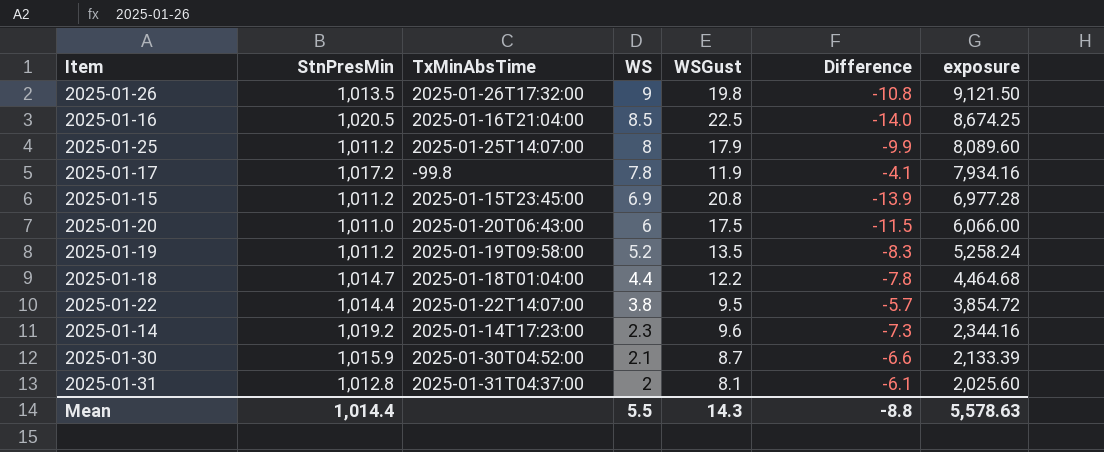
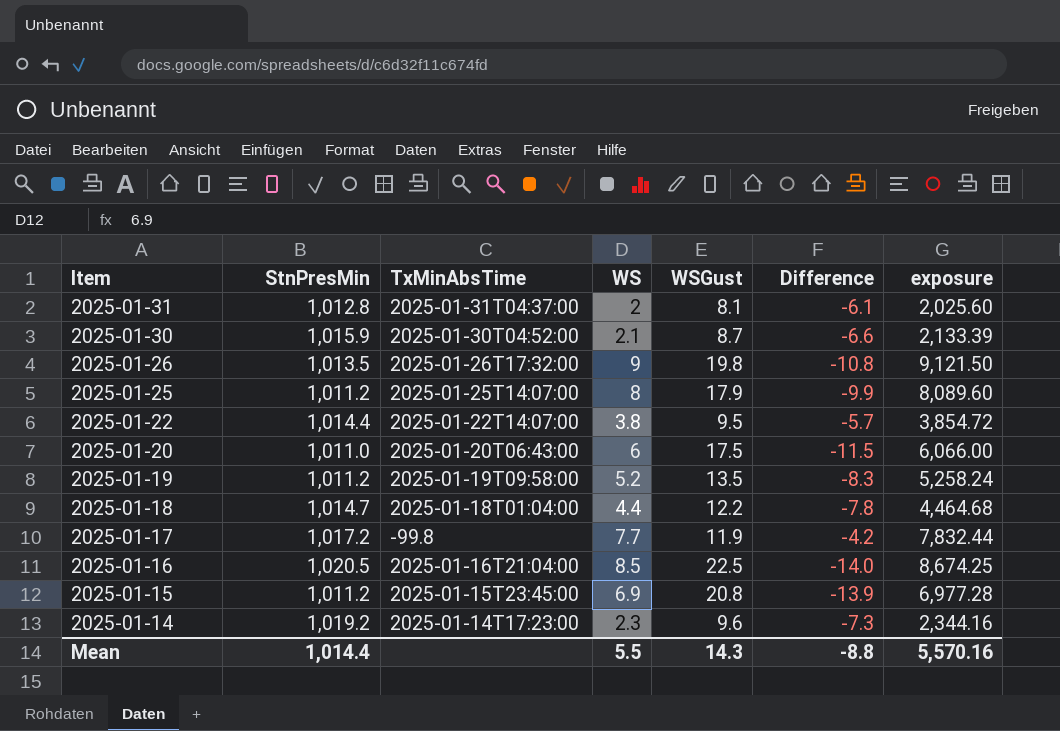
row order: WS descending -> Item descending
2025-01-17 | WS: 7.8 -> 7.7
2025-01-17 | Difference: -4.1 -> -4.2
2025-01-17 | exposure: 7,934.16 -> 7,832.44
Mean | exposure: 5,578.63 -> 5,570.16

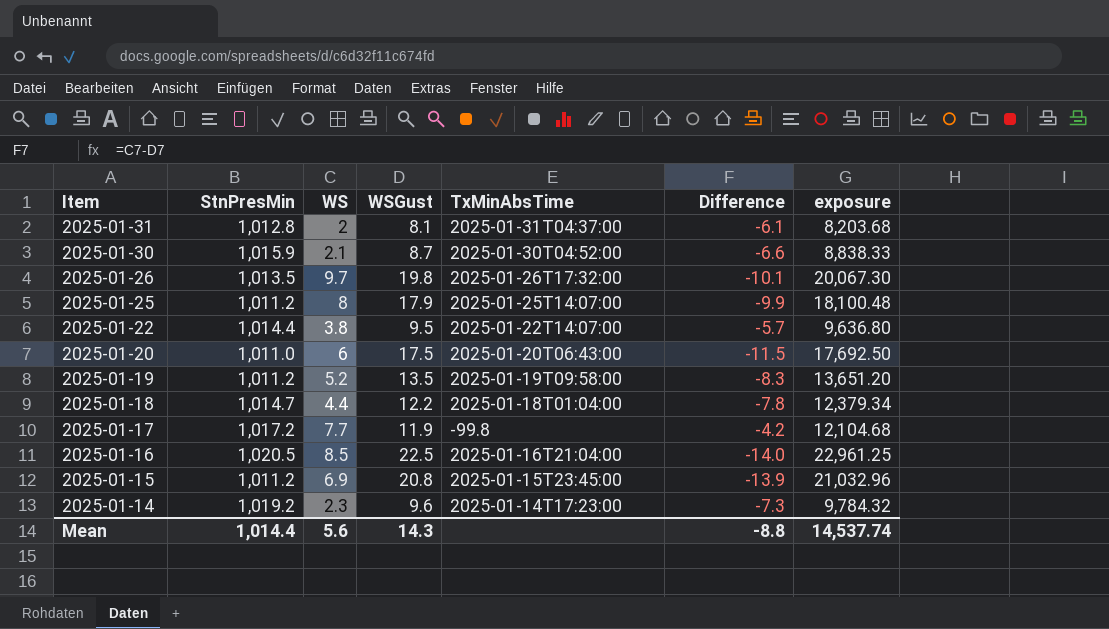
column TxMinAbsTime | position: 3 -> 5
column exposure | formula: [StnPresMin] * [WS] -> [StnPresMin] * [WSGust]
2025-01-26 | WS: 9 -> 9.7
2025-01-26 | Difference: -10.8 -> -10.1
Mean | WS: 5.5 -> 5.6
Mean | exposure: 5,570.16 -> 14,537.74

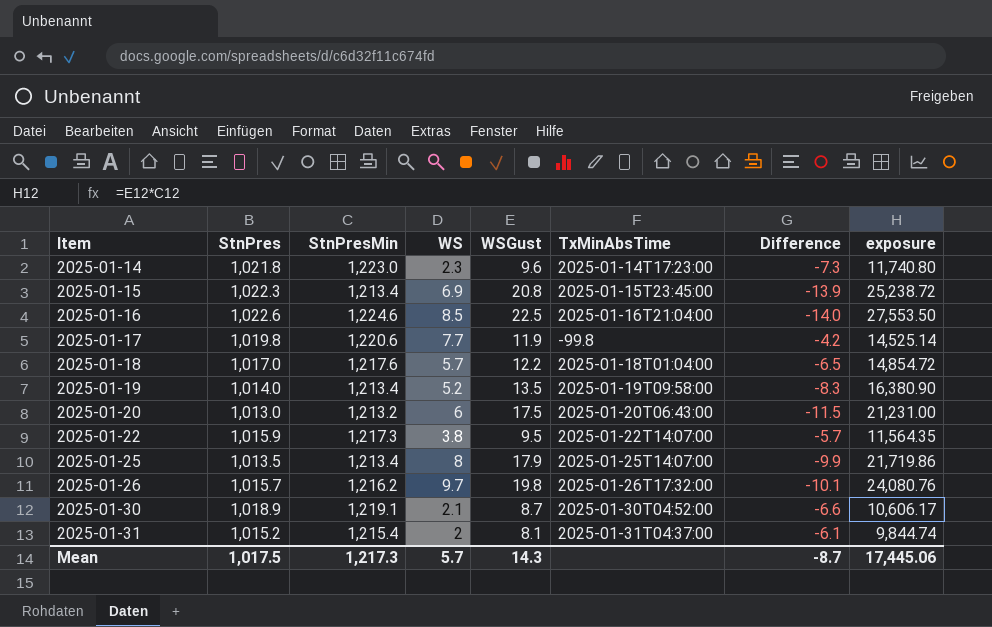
row order: Item descending -> Item ascending
column StnPres | position: none -> 2
2025-01-14 | StnPresMin: 1,019.2 -> 1,223.0
2025-01-14 | exposure: 9,784.32 -> 11,740.80
2025-01-15 | StnPresMin: 1,011.2 -> 1,213.4
2025-01-15 | exposure: 21,032.96 -> 25,238.72
2025-01-16 | StnPresMin: 1,020.5 -> 1,224.6
2025-01-16 | exposure: 22,961.25 -> 27,553.50
2025-01-17 | StnPresMin: 1,017.2 -> 1,220.6
2025-01-17 | exposure: 12,104.68 -> 14,525.14
2025-01-18 | StnPresMin: 1,014.7 -> 1,217.6
2025-01-18 | WS: 4.4 -> 5.7
2025-01-18 | Difference: -7.8 -> -6.5
2025-01-18 | exposure: 12,379.34 -> 14,854.72
2025-01-19 | StnPresMin: 1,011.2 -> 1,213.4
2025-01-19 | exposure: 13,651.20 -> 16,380.90
2025-01-20 | StnPresMin: 1,011.0 -> 1,213.2
2025-01-20 | exposure: 17,692.50 -> 21,231.00
2025-01-22 | StnPresMin: 1,014.4 -> 1,217.3
2025-01-22 | exposure: 9,636.80 -> 11,564.35
2025-01-25 | StnPresMin: 1,011.2 -> 1,213.4
2025-01-25 | exposure: 18,100.48 -> 21,719.86
2025-01-26 | StnPresMin: 1,013.5 -> 1,216.2
2025-01-26 | exposure: 20,067.30 -> 24,080.76
2025-01-30 | StnPresMin: 1,015.9 -> 1,219.1
2025-01-30 | exposure: 8,838.33 -> 10,606.17
2025-01-31 | StnPresMin: 1,012.8 -> 1,215.4
2025-01-31 | exposure: 8,203.68 -> 9,844.74
Mean | StnPresMin: 1,014.4 -> 1,217.3
Mean | WS: 5.6 -> 5.7
Mean | Difference: -8.8 -> -8.7
Mean | exposure: 14,537.74 -> 17,445.06

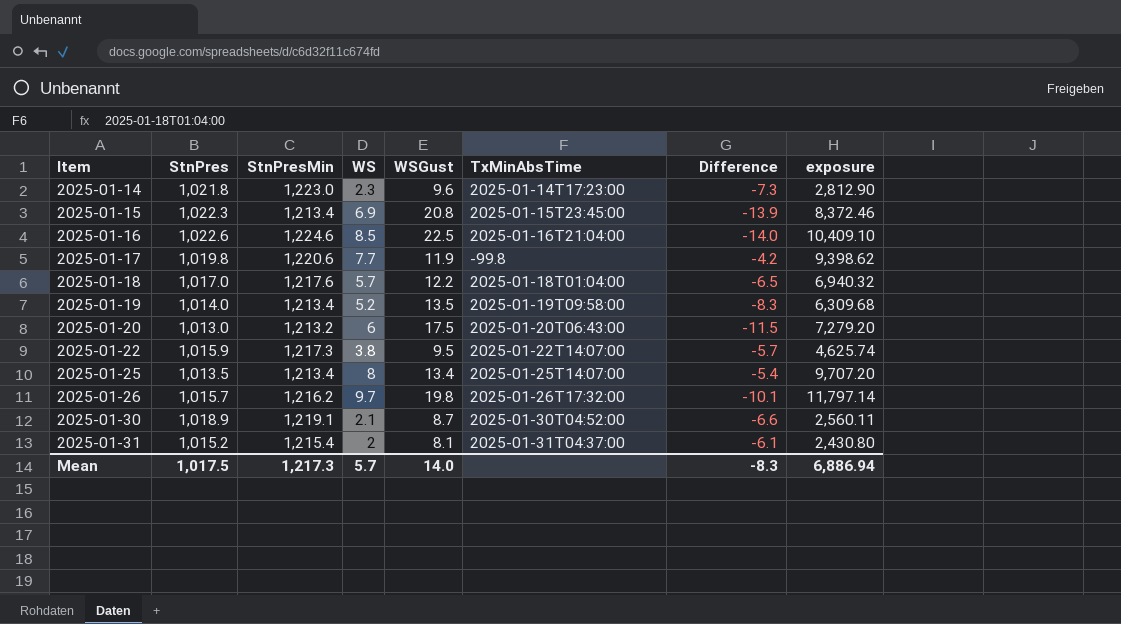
column exposure | formula: [StnPresMin] * [WSGust] -> [StnPresMin] * [WS]
2025-01-25 | WSGust: 17.9 -> 13.4
2025-01-25 | Difference: -9.9 -> -5.4
Mean | WSGust: 14.3 -> 14.0
Mean | Difference: -8.7 -> -8.3
Mean | exposure: 17,445.06 -> 6,886.94

